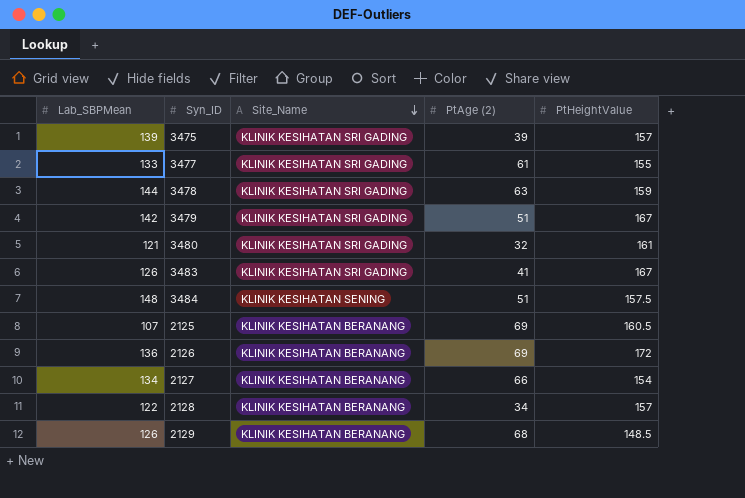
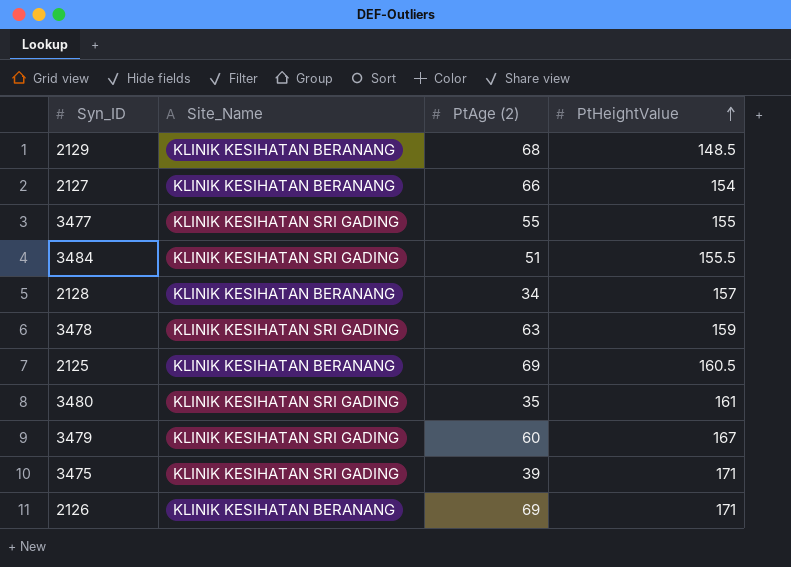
row order: Site_Name descending -> PtHeightValue ascending
column Lab_SBPMean | position: 1 -> none
row 3483: 126 | KLINIK KESIHATAN SRI GADING | 41 | 167 -> none
3477 | PtAge (2): 61 -> 55
3484 | Site_Name: KLINIK KESIHATAN SENING -> KLINIK KESIHATAN SRI GADING
3484 | PtHeightValue: 157.5 -> 155.5
3480 | PtAge (2): 32 -> 35
3479 | PtAge (2): 51 -> 60
3475 | PtHeightValue: 157 -> 171
2126 | PtHeightValue: 172 -> 171

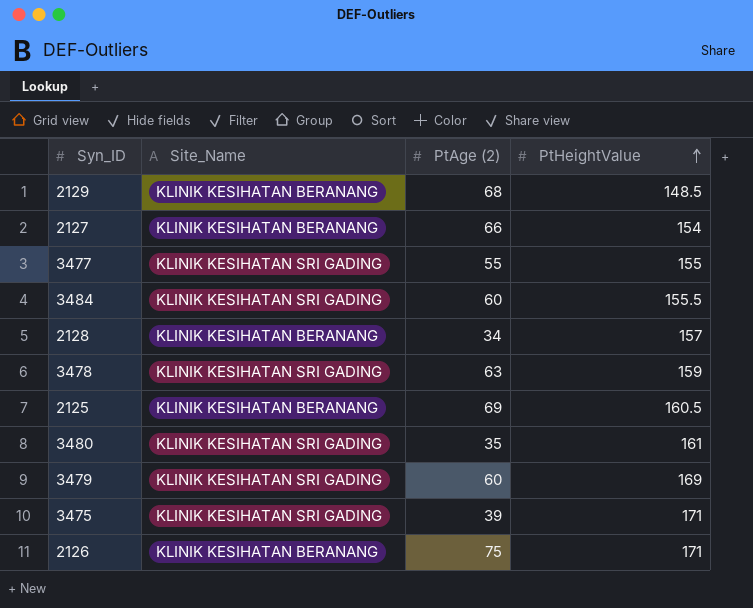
3484 | PtAge (2): 51 -> 60
3479 | PtHeightValue: 167 -> 169
2126 | PtAge (2): 69 -> 75

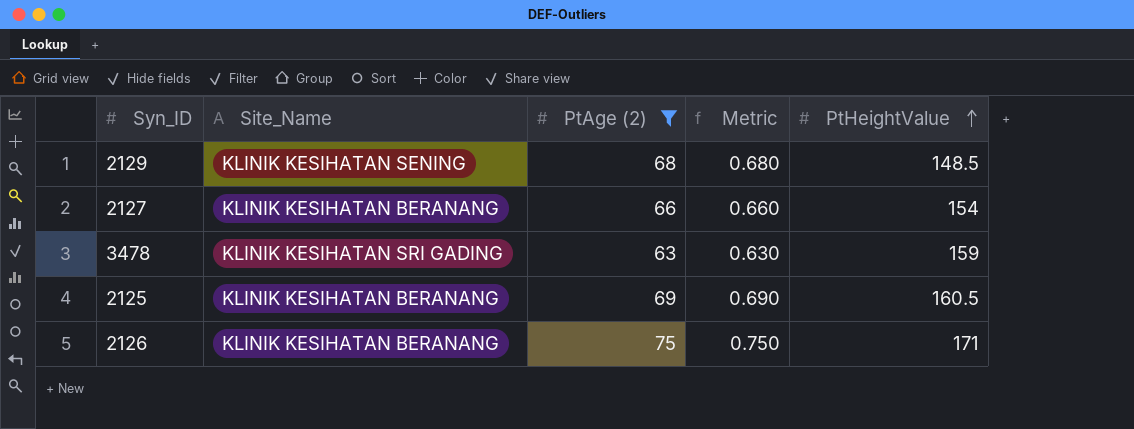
filter: none -> PtAge (2) >= 63
column Metric | formula: none -> [PtAge (2)] * 0.01
2129 | Site_Name: KLINIK KESIHATAN BERANANG -> KLINIK KESIHATAN SENING

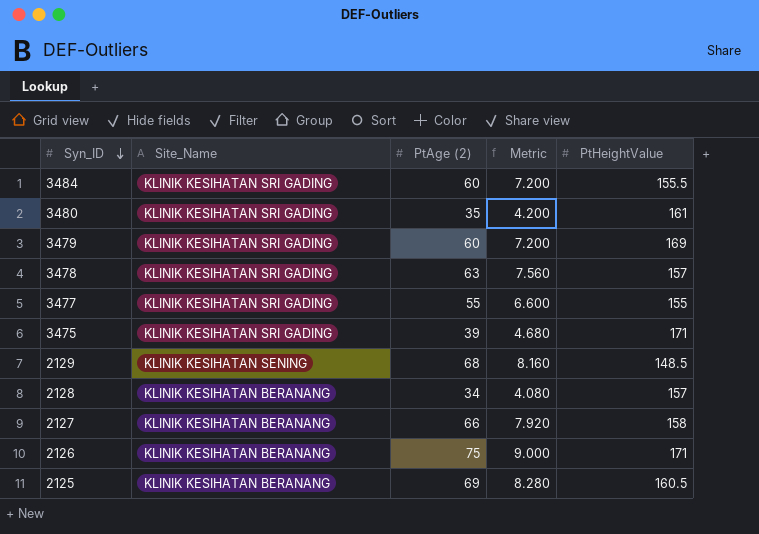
filter: PtAge (2) >= 63 -> none
row order: PtHeightValue ascending -> Syn_ID descending
column Metric | formula: [PtAge (2)] * 0.01 -> [PtAge (2)] * 0.12
3478 | PtHeightValue: 159 -> 157
2127 | PtHeightValue: 154 -> 158

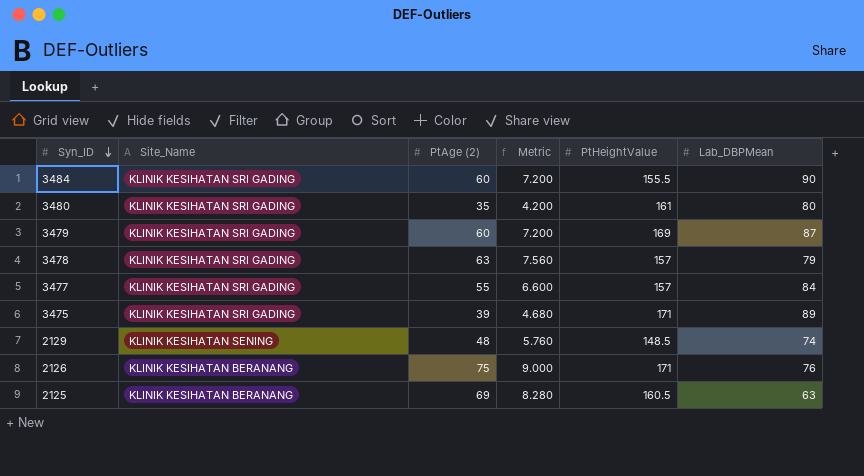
column Lab_DBPMean | position: none -> 6
row 2128: KLINIK KESIHATAN BERANANG | 34 | 4.080 | 157 -> none
row 2127: KLINIK KESIHATAN BERANANG | 66 | 7.920 | 158 -> none
3477 | PtHeightValue: 155 -> 157
2129 | PtAge (2): 68 -> 48
2129 | Metric: 8.160 -> 5.760

